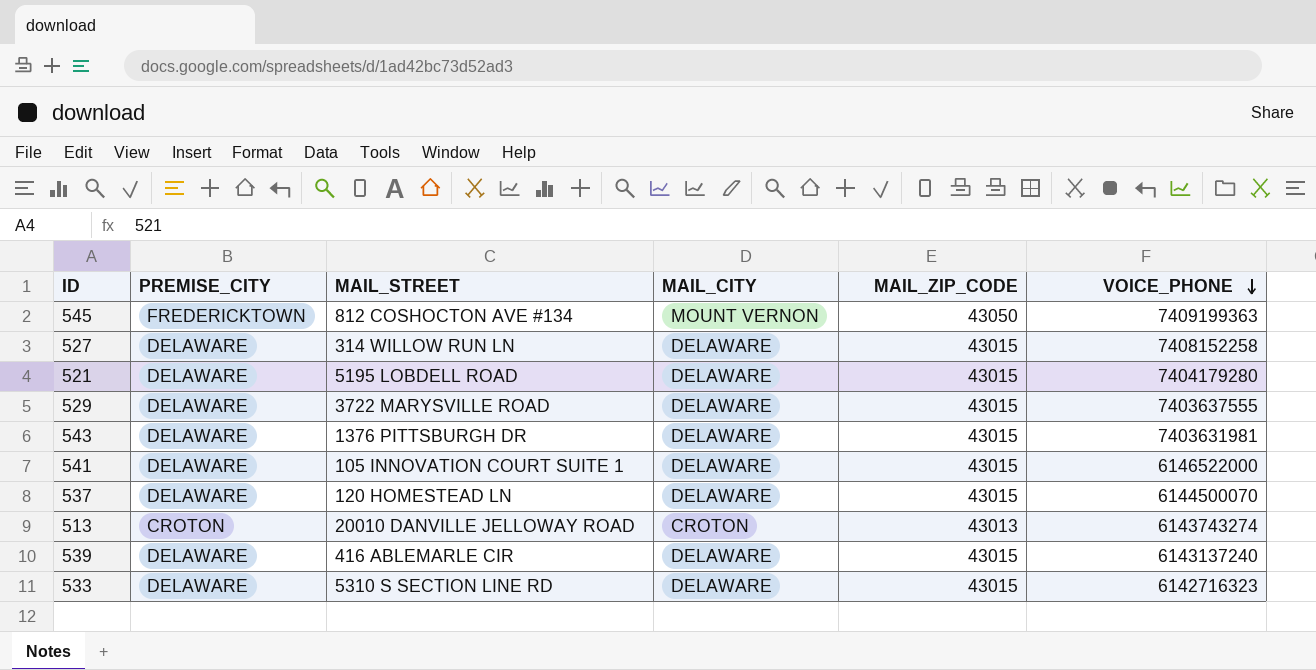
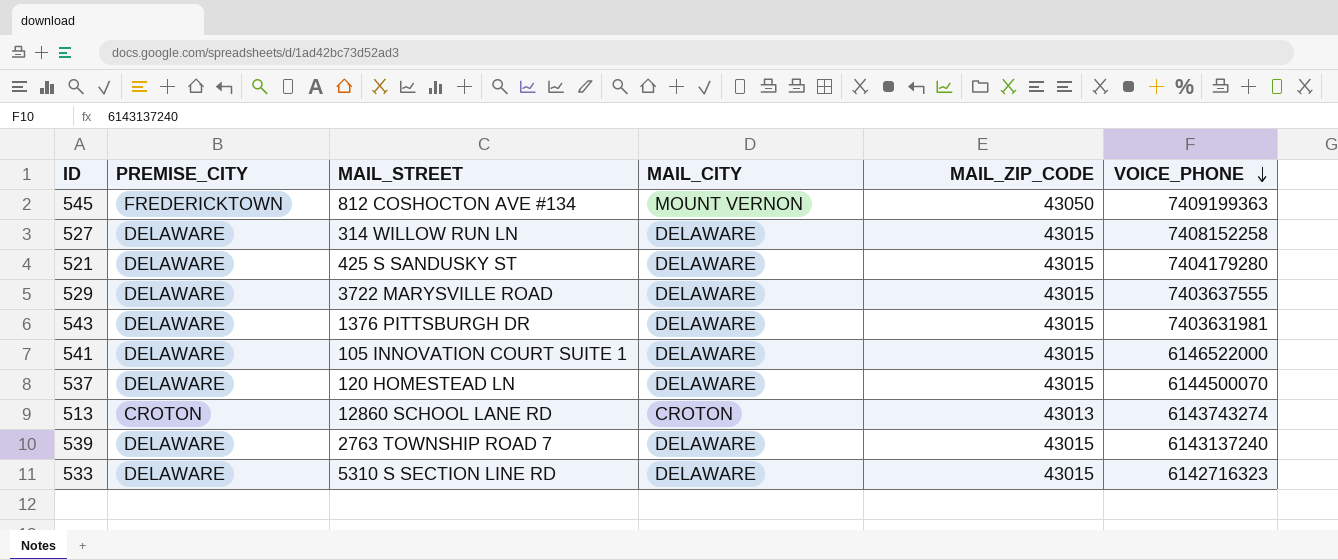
521 | MAIL_STREET: 5195 LOBDELL ROAD -> 425 S SANDUSKY ST
513 | MAIL_STREET: 20010 DANVILLE JELLOWAY ROAD -> 12860 SCHOOL LANE RD
539 | MAIL_STREET: 416 ABLEMARLE CIR -> 2763 TOWNSHIP ROAD 7

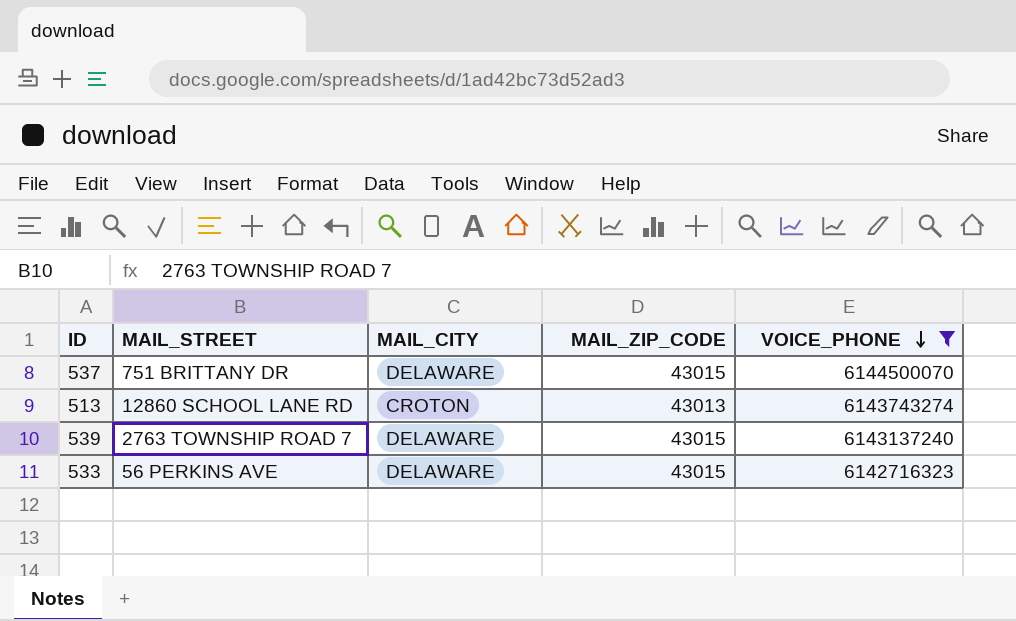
filter: none -> VOICE_PHONE <= 6144500070
column PREMISE_CITY | position: 2 -> none
537 | MAIL_STREET: 120 HOMESTEAD LN -> 751 BRITTANY DR
533 | MAIL_STREET: 5310 S SECTION LINE RD -> 56 PERKINS AVE

